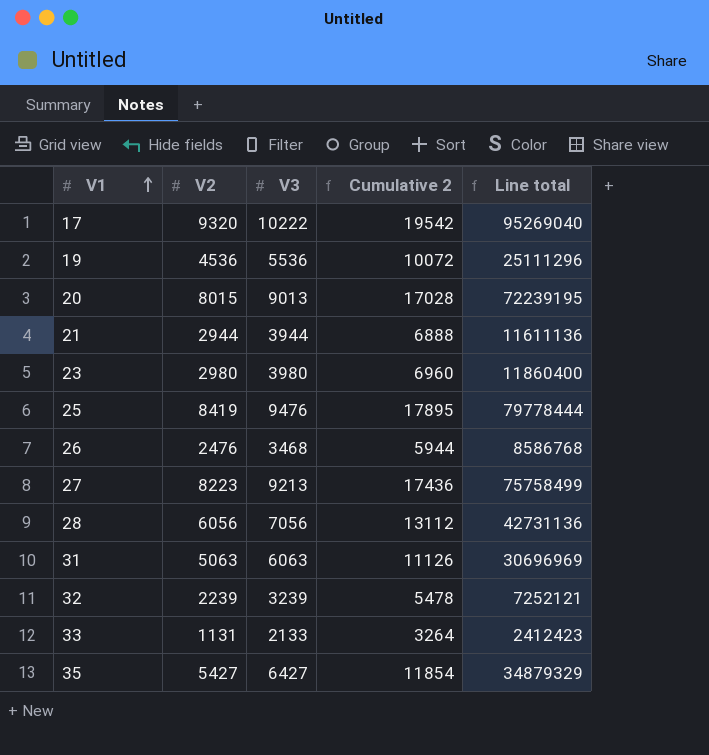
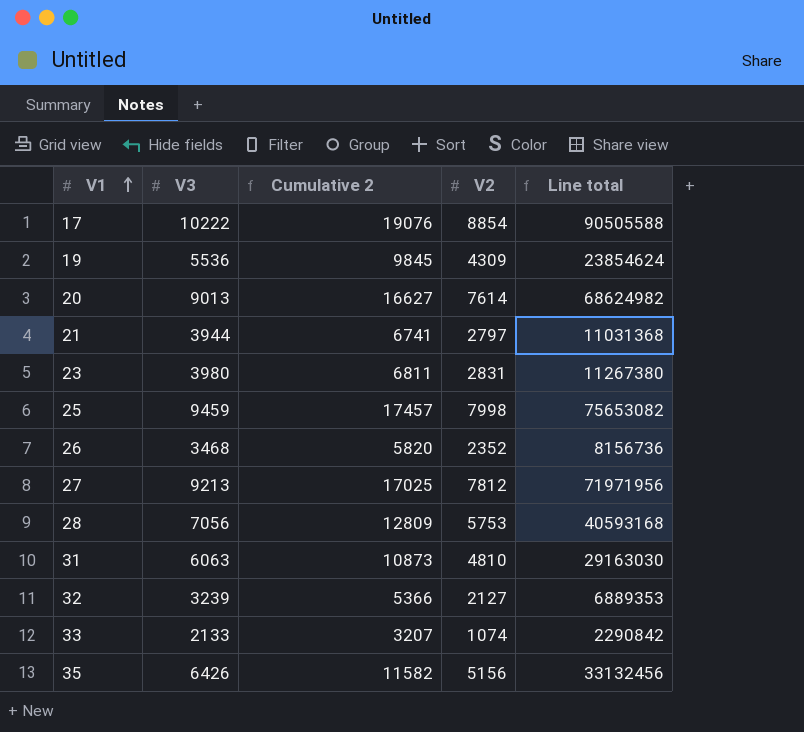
column V2 | position: 2 -> 4
17 | Cumulative 2: 19542 -> 19076
17 | V2: 9320 -> 8854
17 | Line total: 95269040 -> 90505588
19 | Cumulative 2: 10072 -> 9845
19 | V2: 4536 -> 4309
19 | Line total: 25111296 -> 23854624
20 | Cumulative 2: 17028 -> 16627
20 | V2: 8015 -> 7614
20 | Line total: 72239195 -> 68624982
21 | Cumulative 2: 6888 -> 6741
21 | V2: 2944 -> 2797
21 | Line total: 11611136 -> 11031368
23 | Cumulative 2: 6960 -> 6811
23 | V2: 2980 -> 2831
23 | Line total: 11860400 -> 11267380
25 | V3: 9476 -> 9459
25 | Cumulative 2: 17895 -> 17457
25 | V2: 8419 -> 7998
25 | Line total: 79778444 -> 75653082
26 | Cumulative 2: 5944 -> 5820
26 | V2: 2476 -> 2352
26 | Line total: 8586768 -> 8156736
27 | Cumulative 2: 17436 -> 17025
27 | V2: 8223 -> 7812
27 | Line total: 75758499 -> 71971956
28 | Cumulative 2: 13112 -> 12809
28 | V2: 6056 -> 5753
28 | Line total: 42731136 -> 40593168
31 | Cumulative 2: 11126 -> 10873
31 | V2: 5063 -> 4810
31 | Line total: 30696969 -> 29163030
32 | Cumulative 2: 5478 -> 5366
32 | V2: 2239 -> 2127
32 | Line total: 7252121 -> 6889353
33 | Cumulative 2: 3264 -> 3207
33 | V2: 1131 -> 1074
33 | Line total: 2412423 -> 2290842
35 | V3: 6427 -> 6426
35 | Cumulative 2: 11854 -> 11582
35 | V2: 5427 -> 5156
35 | Line total: 34879329 -> 33132456

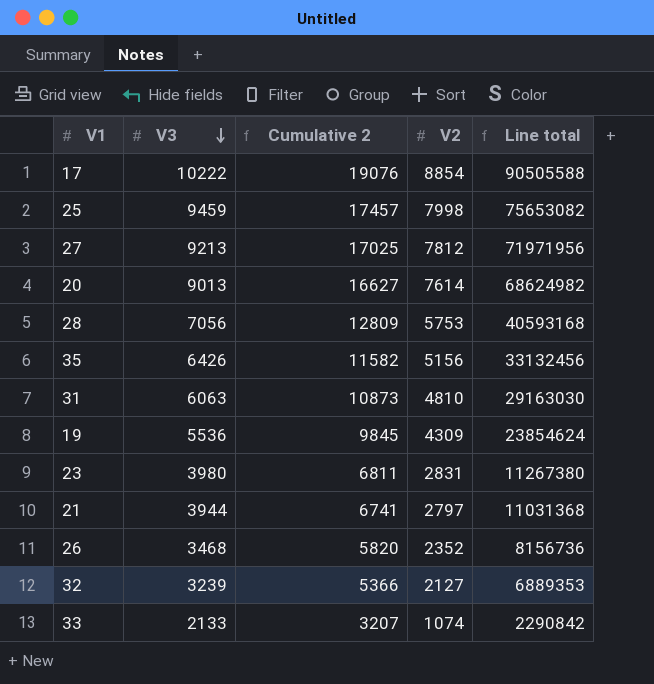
row order: V1 ascending -> V3 descending

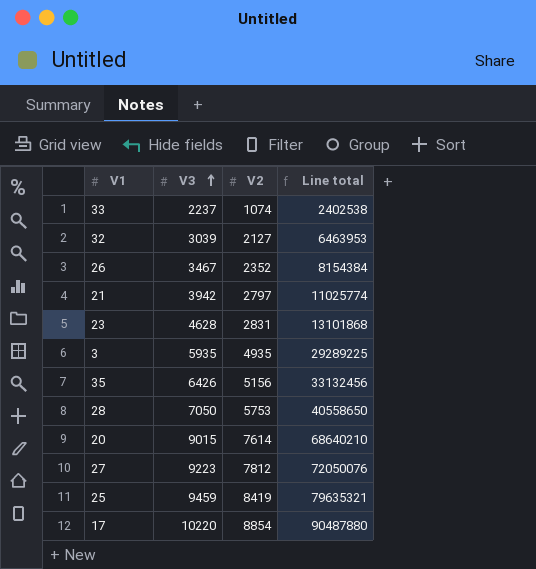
row order: V3 descending -> V3 ascending
column Cumulative 2 | formula: [V3] + [V2] -> none
row 31: 6063 | 10873 | 4810 | 29163030 -> none
row 19: 5536 | 9845 | 4309 | 23854624 -> none
33 | V3: 2133 -> 2237
33 | Line total: 2290842 -> 2402538
32 | V3: 3239 -> 3039
32 | Line total: 6889353 -> 6463953
26 | V3: 3468 -> 3467
26 | Line total: 8156736 -> 8154384
21 | V3: 3944 -> 3942
21 | Line total: 11031368 -> 11025774
23 | V3: 3980 -> 4628
23 | Line total: 11267380 -> 13101868
row 3: none -> 5935 | 4935 | 29289225
28 | V3: 7056 -> 7050
28 | Line total: 40593168 -> 40558650
20 | V3: 9013 -> 9015
20 | Line total: 68624982 -> 68640210
27 | V3: 9213 -> 9223
27 | Line total: 71971956 -> 72050076
25 | V2: 7998 -> 8419
25 | Line total: 75653082 -> 79635321
17 | V3: 10222 -> 10220
17 | Line total: 90505588 -> 90487880

